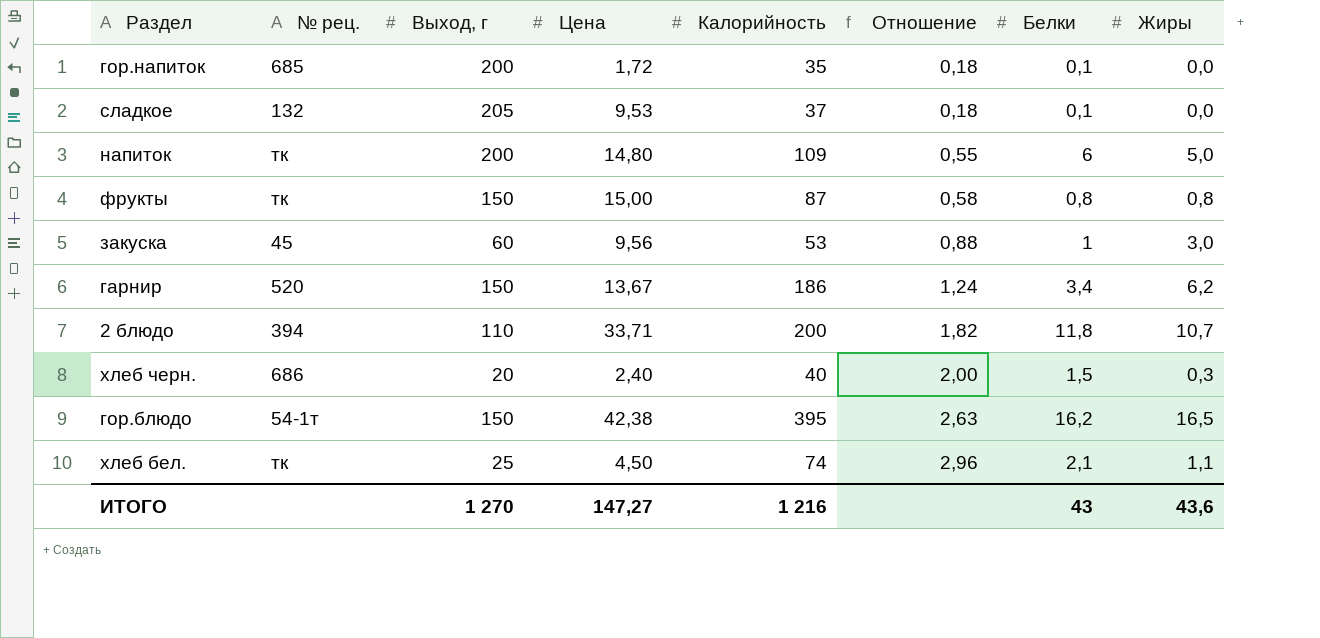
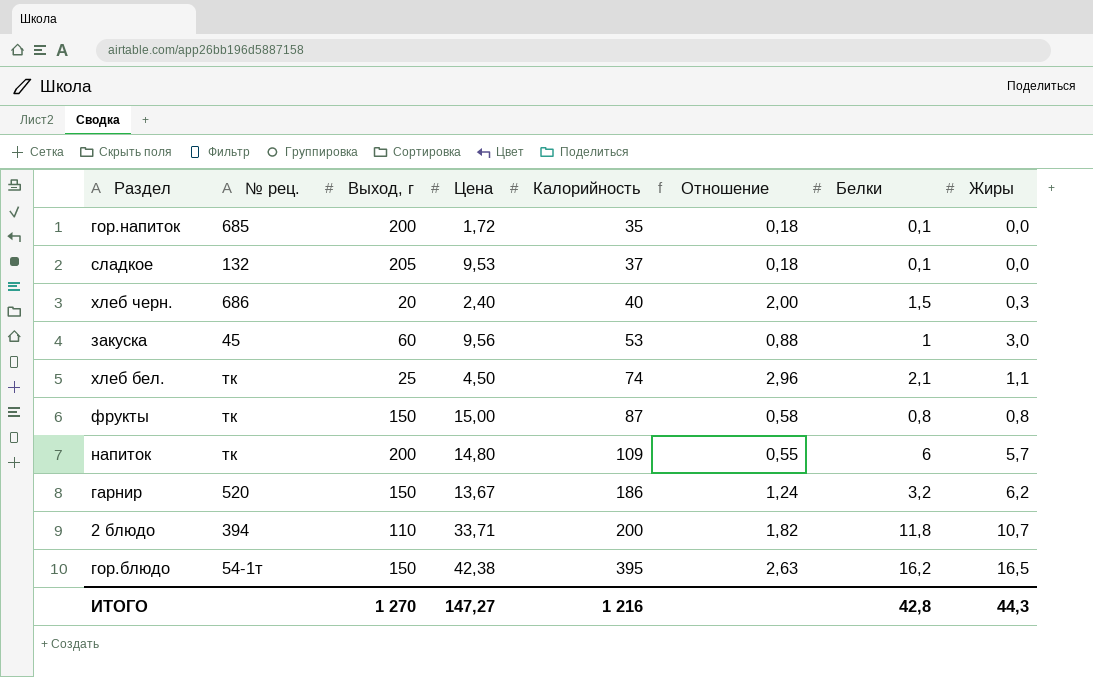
row order: Отношение ascending -> Калорийность ascending
напиток | Жиры: 5,0 -> 5,7
гарнир | Белки: 3,4 -> 3,2
ИТОГО | Белки: 43 -> 42,8
ИТОГО | Жиры: 43,6 -> 44,3

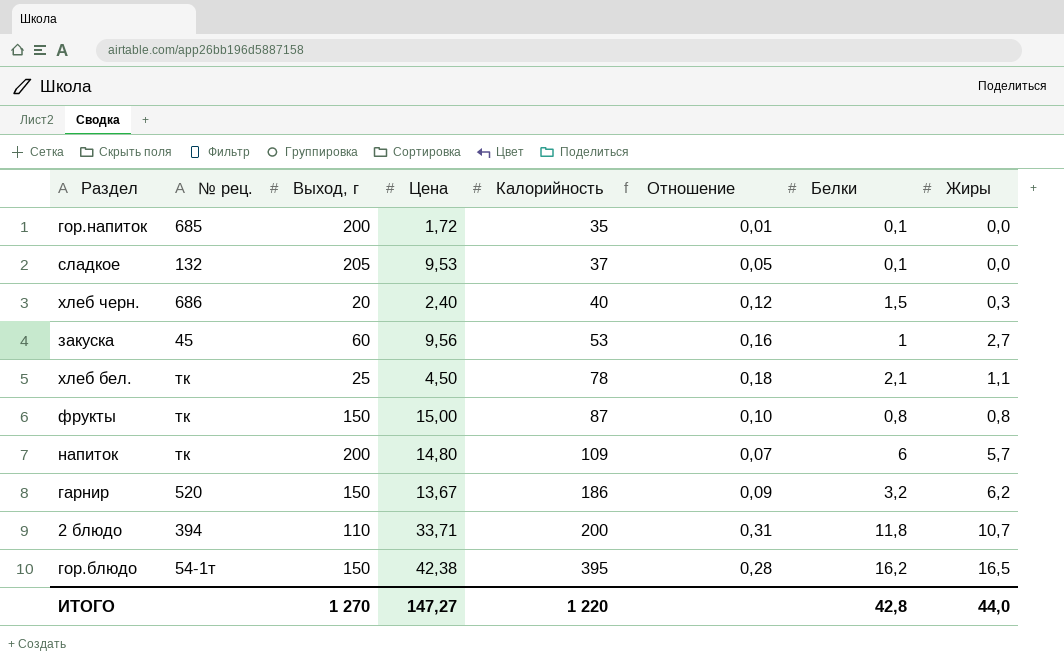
column Отношение | formula: [Калорийность] / [Выход, г] -> [Цена] / [Выход, г]
закуска | Жиры: 3,0 -> 2,7
хлеб бел. | Калорийность: 74 -> 78
ИТОГО | Калорийность: 1 216 -> 1 220
ИТОГО | Жиры: 44,3 -> 44,0

